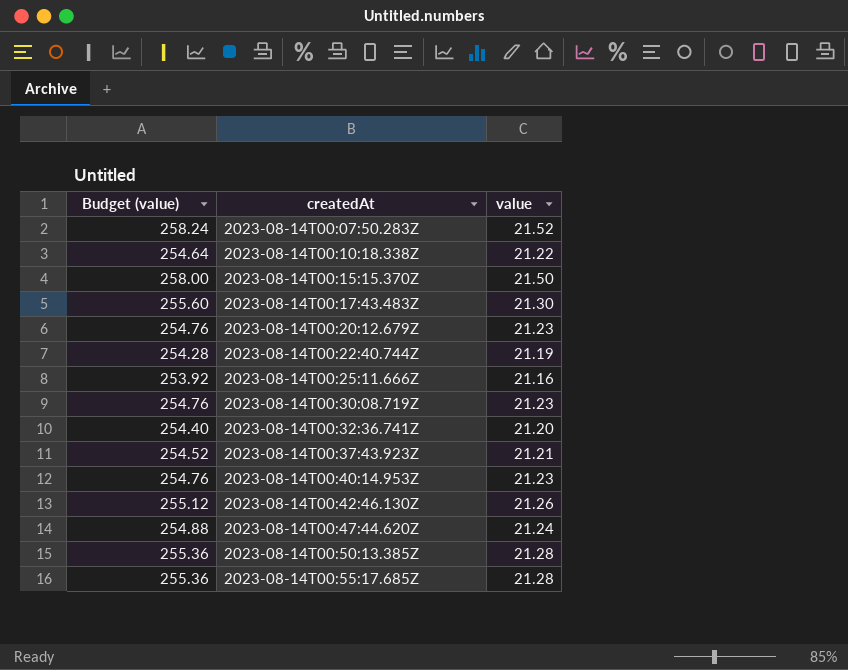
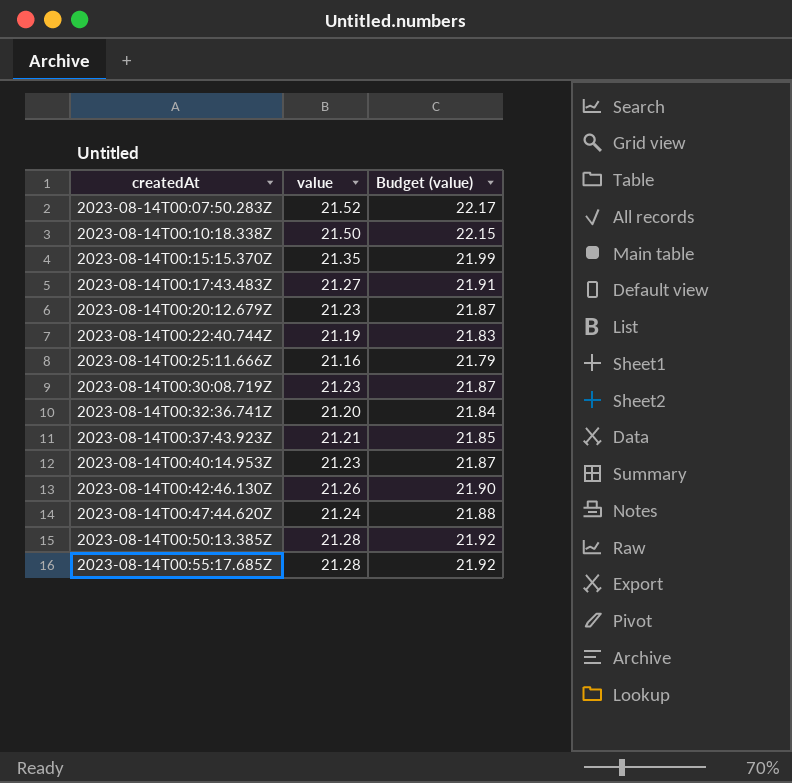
column Budget (value) | formula: [value] * 12 -> [value] * 1.03
column Budget (value) | position: 1 -> 3
2023-08-14T00:10:18.338Z | value: 21.22 -> 21.50
2023-08-14T00:15:15.370Z | value: 21.50 -> 21.35
2023-08-14T00:17:43.483Z | value: 21.30 -> 21.27

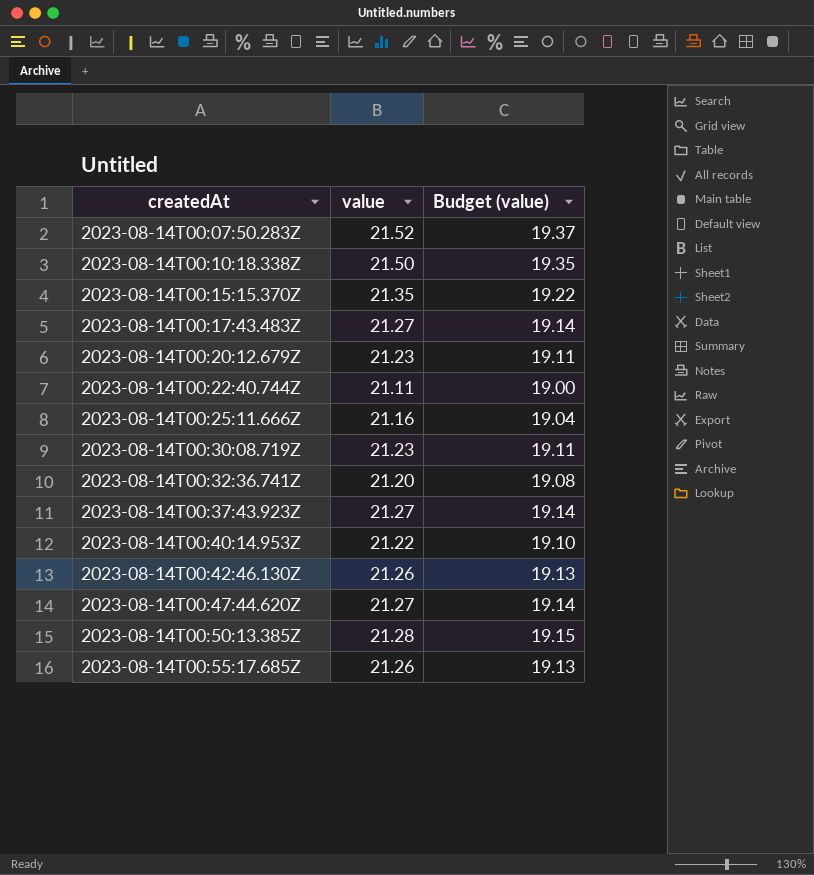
column Budget (value) | formula: [value] * 1.03 -> [value] * 0.9
2023-08-14T00:22:40.744Z | value: 21.19 -> 21.11
2023-08-14T00:37:43.923Z | value: 21.21 -> 21.27
2023-08-14T00:40:14.953Z | value: 21.23 -> 21.22
2023-08-14T00:47:44.620Z | value: 21.24 -> 21.27
2023-08-14T00:55:17.685Z | value: 21.28 -> 21.26

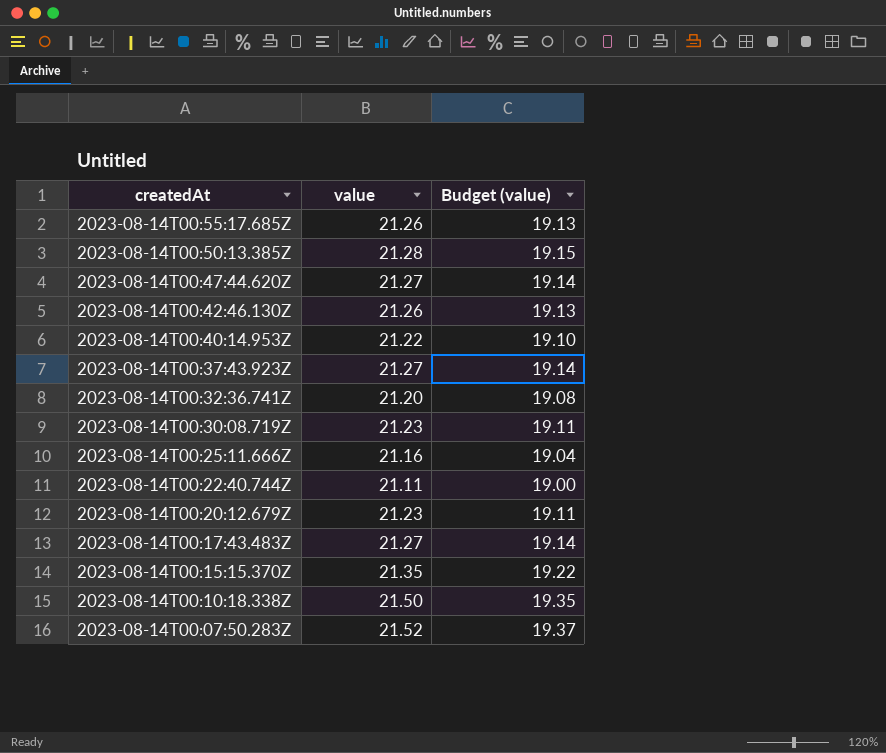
row order: createdAt ascending -> createdAt descending

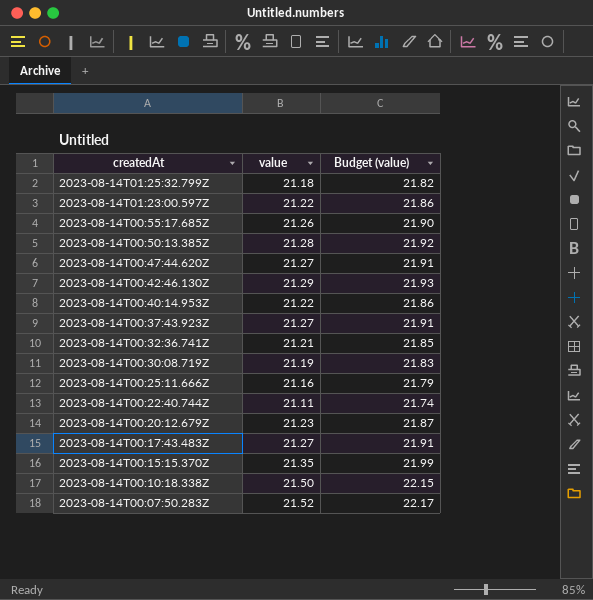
column Budget (value) | formula: [value] * 0.9 -> [value] * 1.03
row 2023-08-14T01:25:32.799Z: none -> 21.18 | 21.82
row 2023-08-14T01:23:00.597Z: none -> 21.22 | 21.86
2023-08-14T00:42:46.130Z | value: 21.26 -> 21.29
2023-08-14T00:32:36.741Z | value: 21.20 -> 21.21
2023-08-14T00:30:08.719Z | value: 21.23 -> 21.19

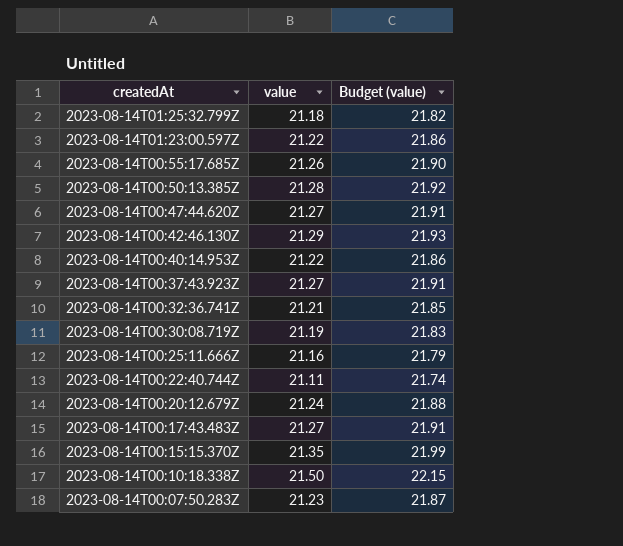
2023-08-14T00:20:12.679Z | value: 21.23 -> 21.24
2023-08-14T00:20:12.679Z | Budget (value): 21.87 -> 21.88
2023-08-14T00:07:50.283Z | value: 21.52 -> 21.23
2023-08-14T00:07:50.283Z | Budget (value): 22.17 -> 21.87

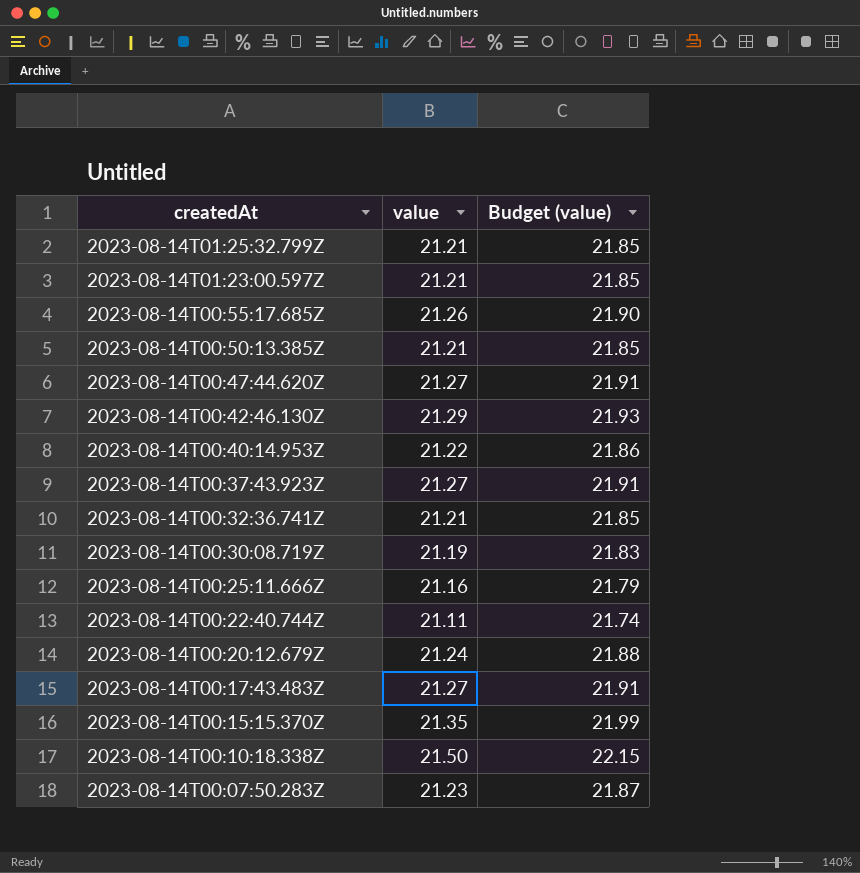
2023-08-14T01:25:32.799Z | value: 21.18 -> 21.21
2023-08-14T01:25:32.799Z | Budget (value): 21.82 -> 21.85
2023-08-14T01:23:00.597Z | value: 21.22 -> 21.21
2023-08-14T01:23:00.597Z | Budget (value): 21.86 -> 21.85
2023-08-14T00:50:13.385Z | value: 21.28 -> 21.21
2023-08-14T00:50:13.385Z | Budget (value): 21.92 -> 21.85

